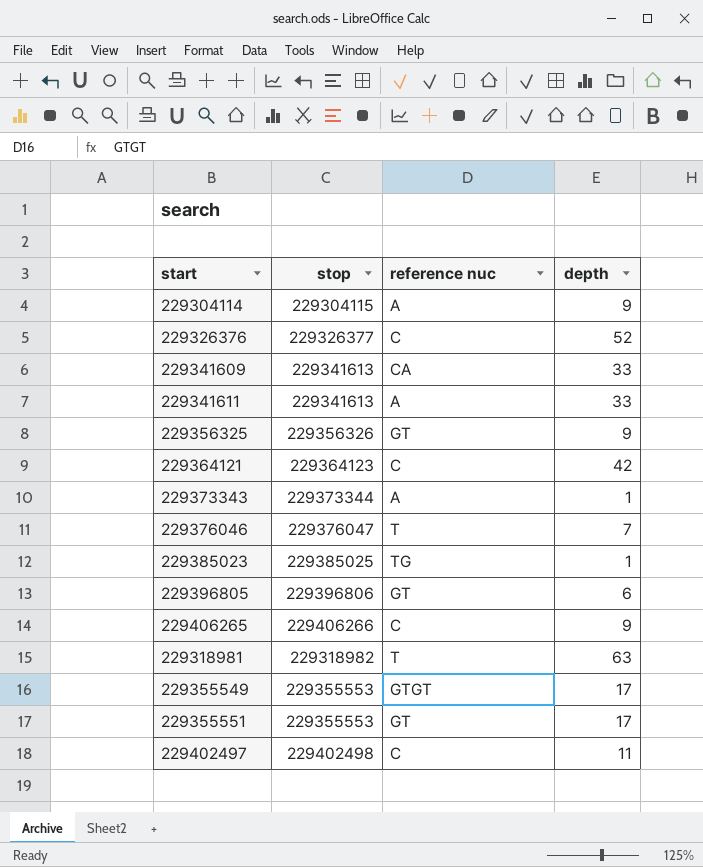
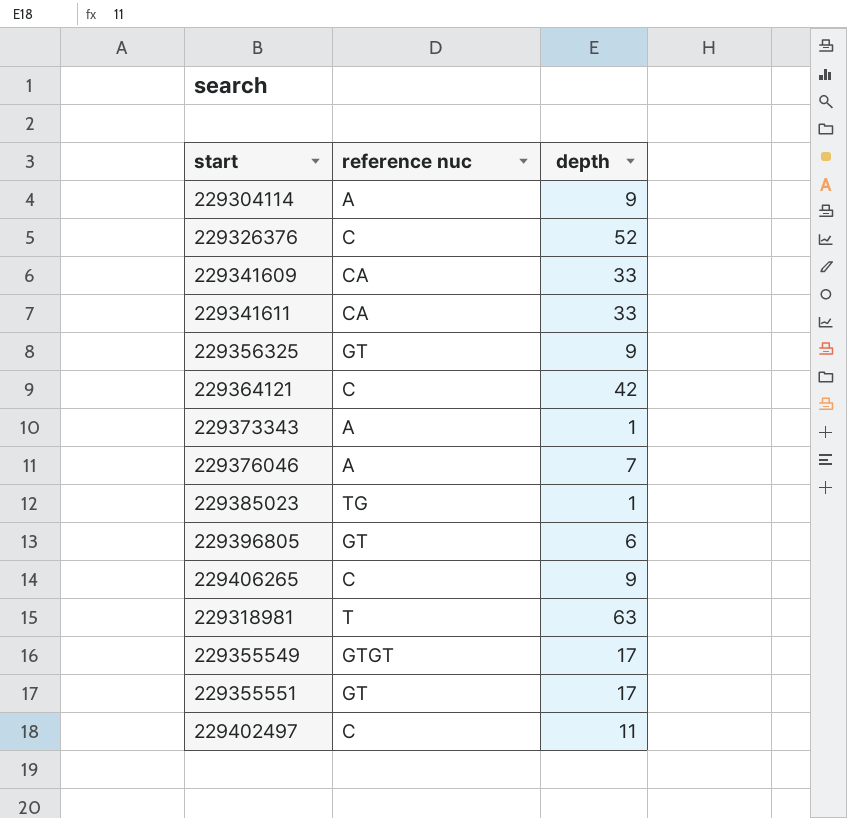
column stop | position: 2 -> none
229341611 | reference nuc: A -> CA
229376046 | reference nuc: T -> A

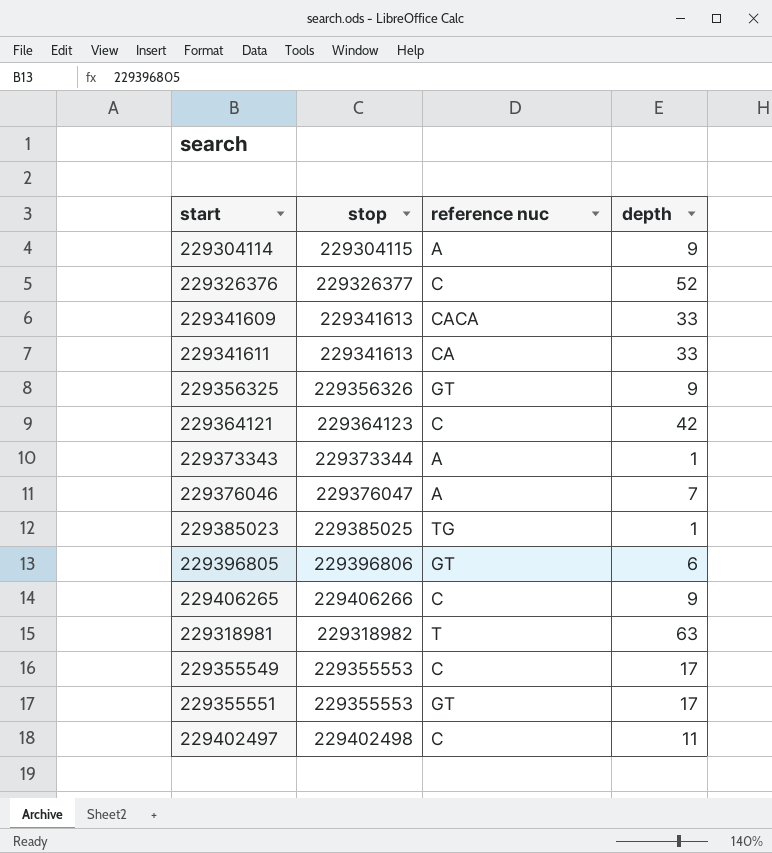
column stop | position: none -> 2
229341609 | reference nuc: CA -> CACA
229355549 | reference nuc: GTGT -> C

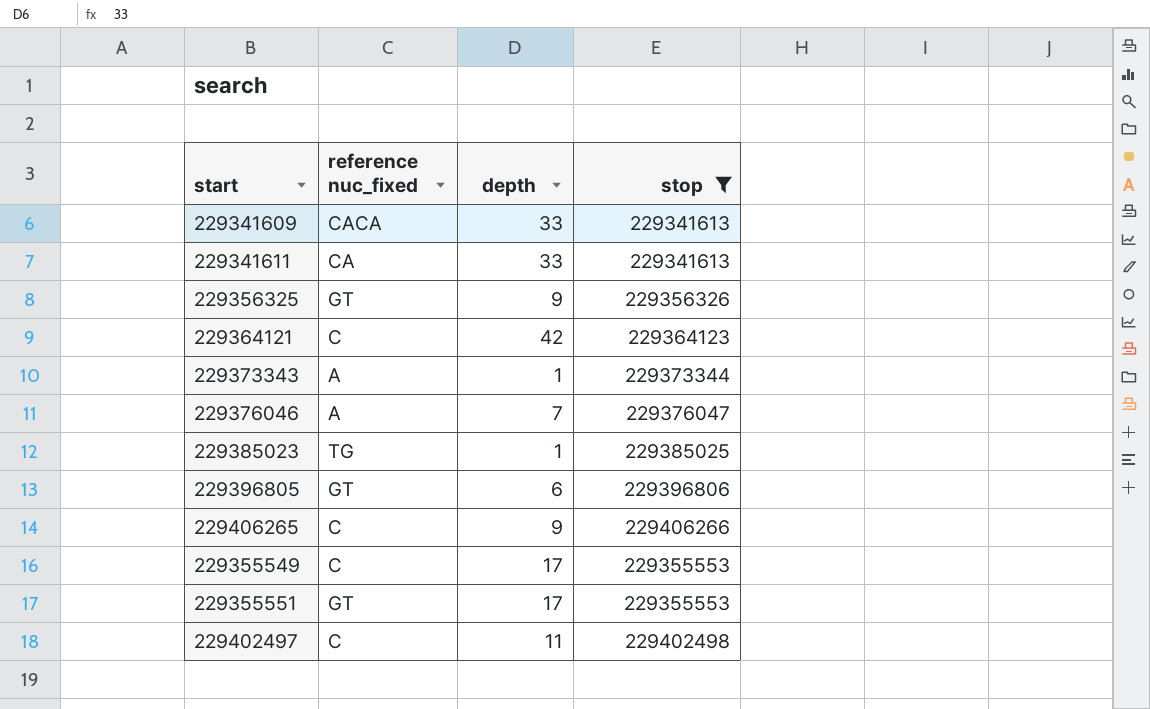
filter: none -> stop >= 229341613
column name: reference nuc -> reference nuc_fixed
column stop | position: 2 -> 4

